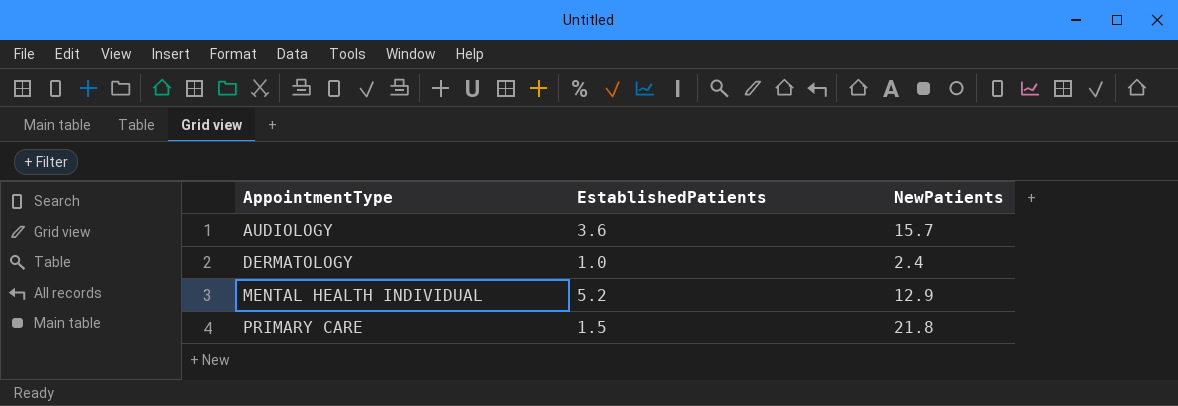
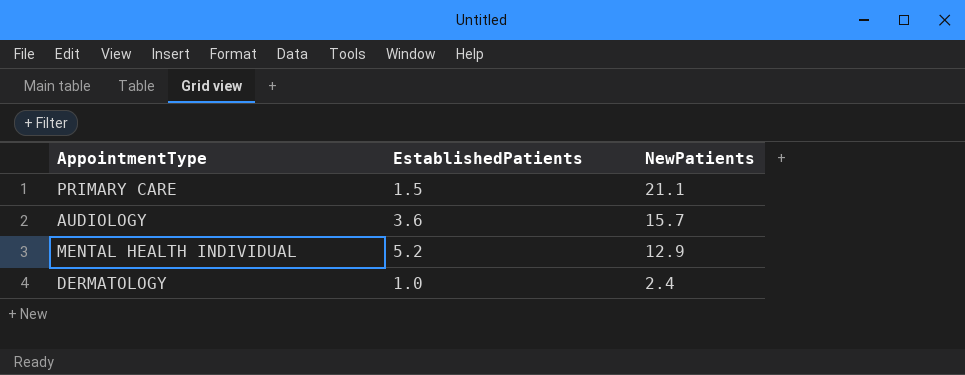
row order: AppointmentType ascending -> NewPatients descending
PRIMARY CARE | NewPatients: 21.8 -> 21.1

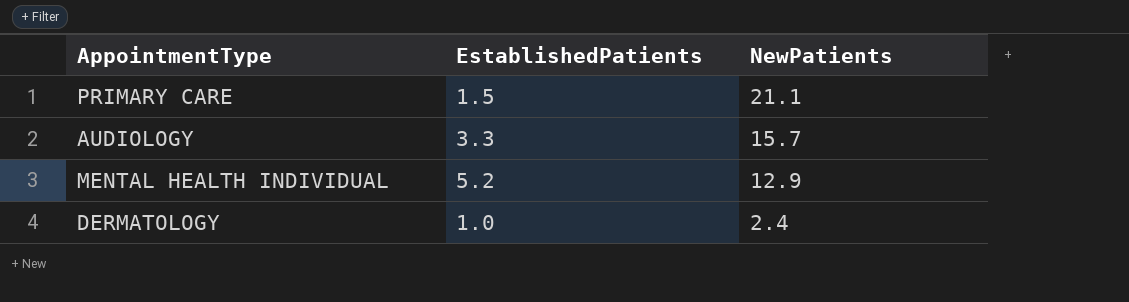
AUDIOLOGY | EstablishedPatients: 3.6 -> 3.3

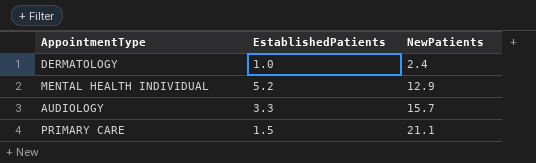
row order: NewPatients descending -> NewPatients ascending

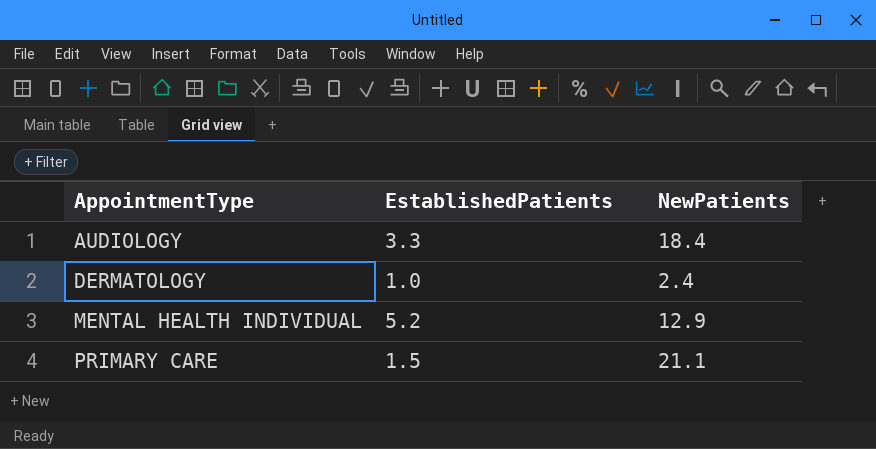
row order: NewPatients ascending -> AppointmentType ascending
AUDIOLOGY | NewPatients: 15.7 -> 18.4

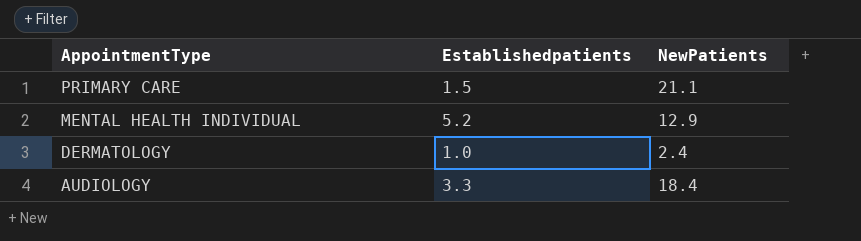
row order: AppointmentType ascending -> AppointmentType descending
column name: EstablishedPatients -> Establishedpatients

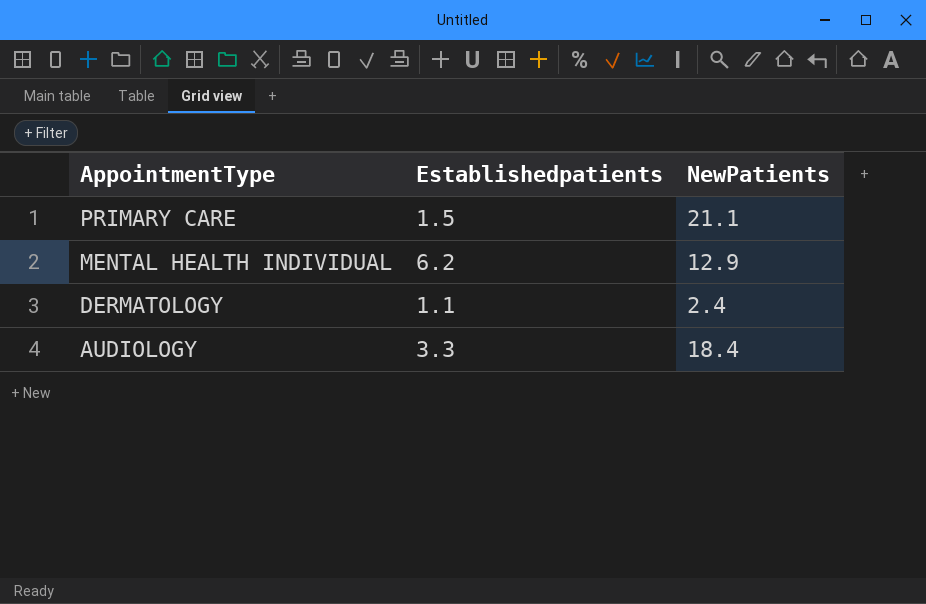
MENTAL HEALTH INDIVIDUAL | Establishedpatients: 5.2 -> 6.2
DERMATOLOGY | Establishedpatients: 1.0 -> 1.1

